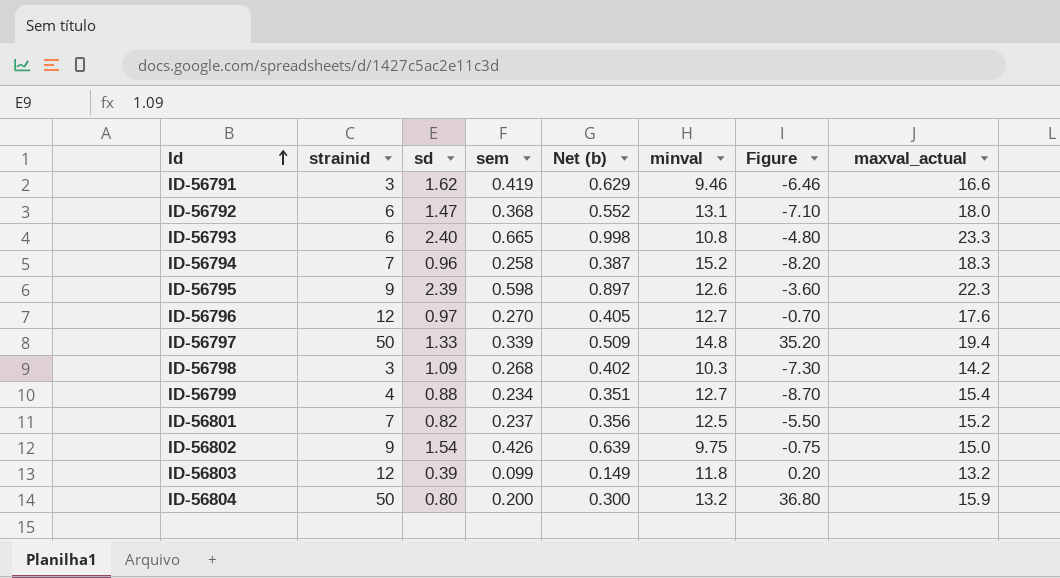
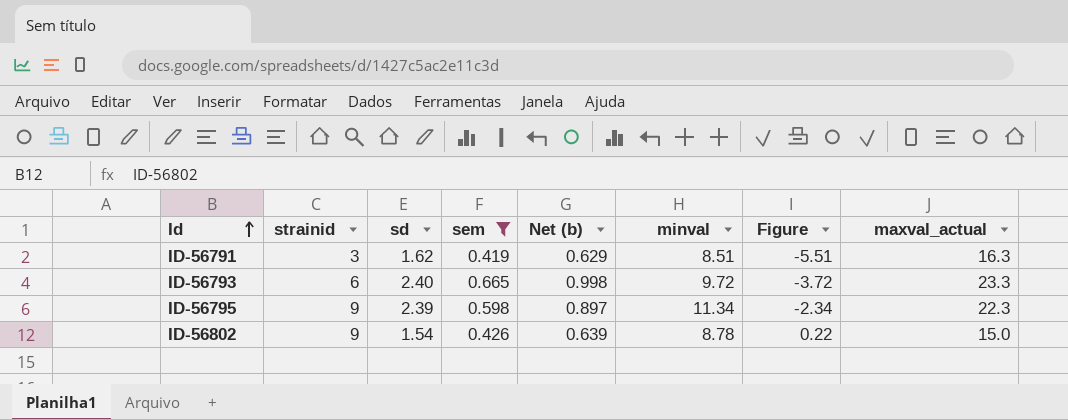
filter: none -> sem >= 0.419
ID-56791 | minval: 9.46 -> 8.51
ID-56791 | Figure: -6.46 -> -5.51
ID-56791 | maxval_actual: 16.6 -> 16.3
ID-56793 | minval: 10.8 -> 9.72
ID-56793 | Figure: -4.80 -> -3.72
ID-56795 | minval: 12.6 -> 11.34
ID-56795 | Figure: -3.60 -> -2.34
ID-56802 | minval: 9.75 -> 8.78
ID-56802 | Figure: -0.75 -> 0.22

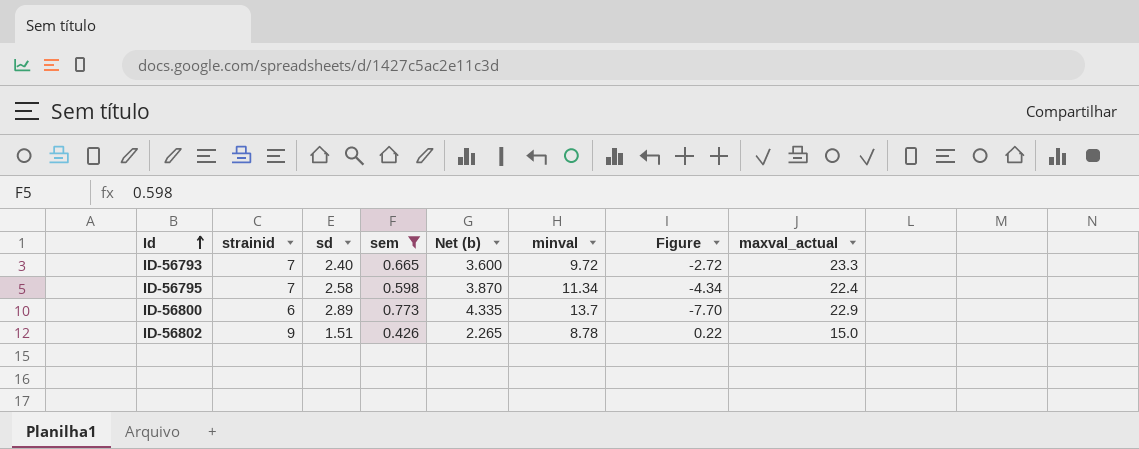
column Net (b) | formula: [sem] * 1.5 -> [sd] * 1.5
row ID-56791: 3 | 1.62 | 0.419 | 0.629 | 8.51 | -5.51 | 16.3 -> none
ID-56793 | strainid: 6 -> 7
ID-56793 | Figure: -3.72 -> -2.72
ID-56795 | strainid: 9 -> 7
ID-56795 | sd: 2.39 -> 2.58
ID-56795 | Figure: -2.34 -> -4.34
ID-56795 | maxval_actual: 22.3 -> 22.4
row ID-56800: none -> 6 | 2.89 | 0.773 | 4.335 | 13.7 | -7.70 | 22.9
ID-56802 | sd: 1.54 -> 1.51

